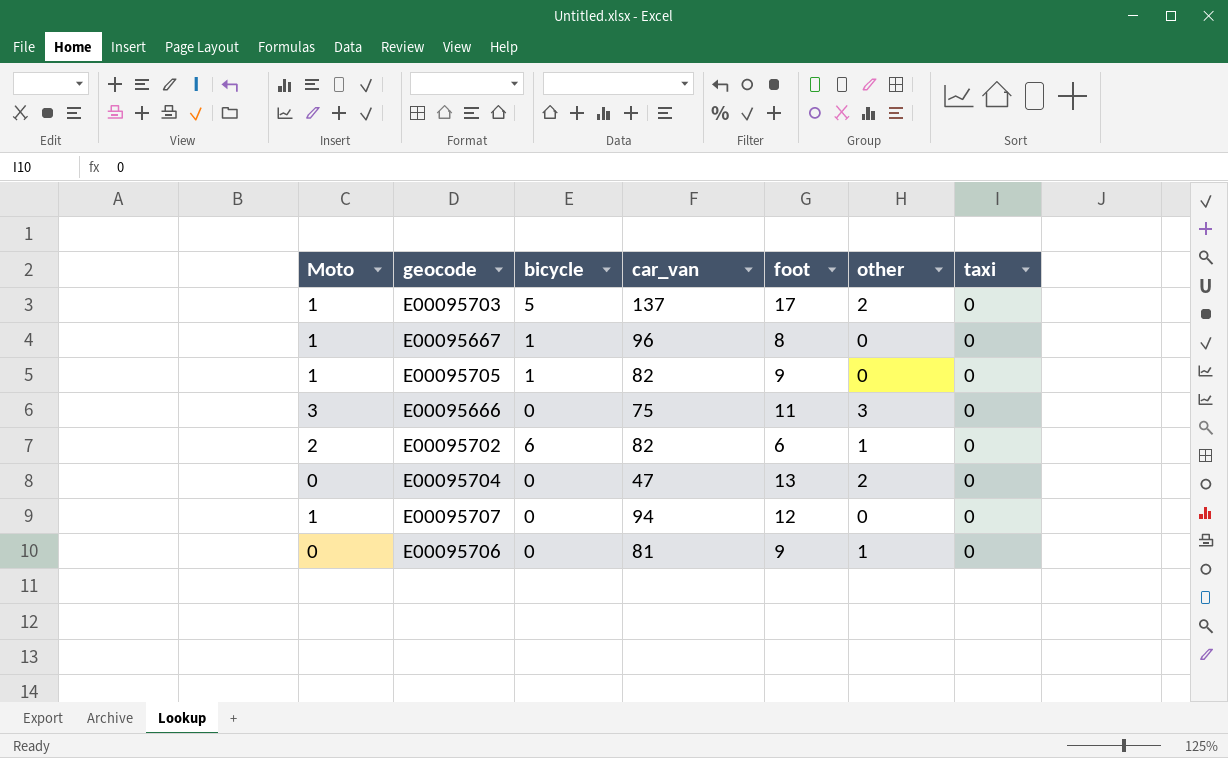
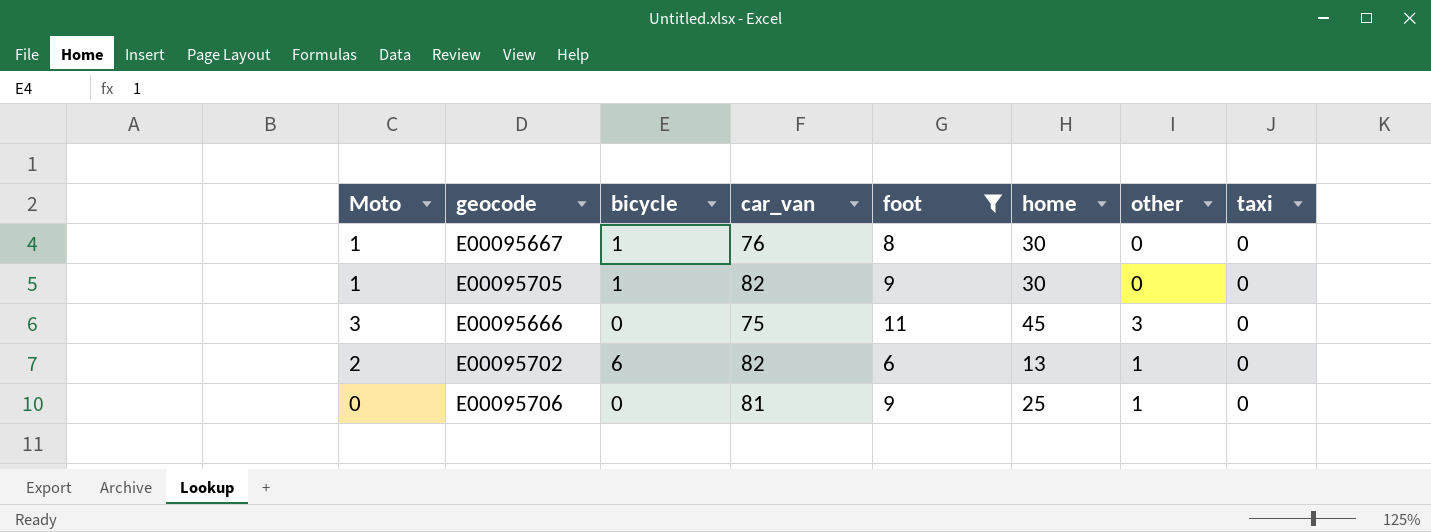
filter: none -> foot <= 11
column home | position: none -> 6
E00095667 | car_van: 96 -> 76

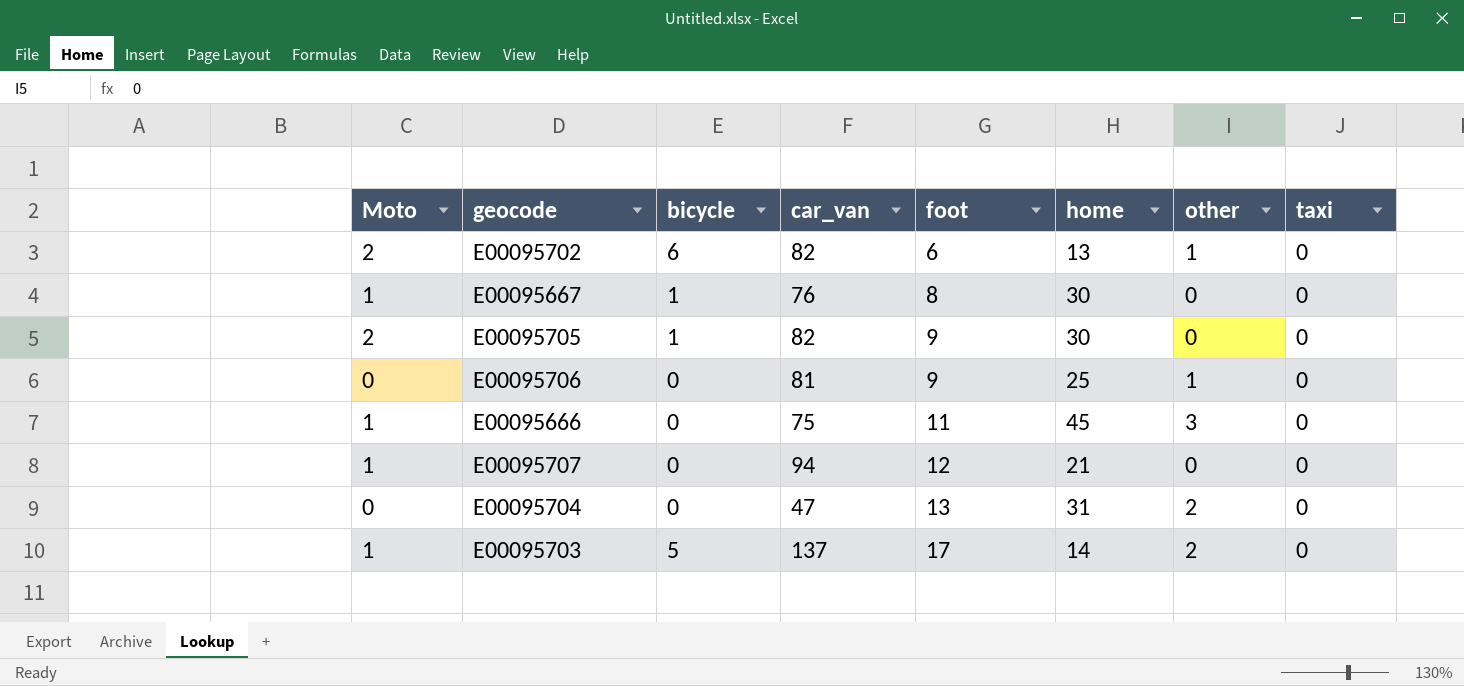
filter: foot <= 11 -> none
row order: none -> foot ascending
E00095705 | Moto: 1 -> 2
E00095666 | Moto: 3 -> 1

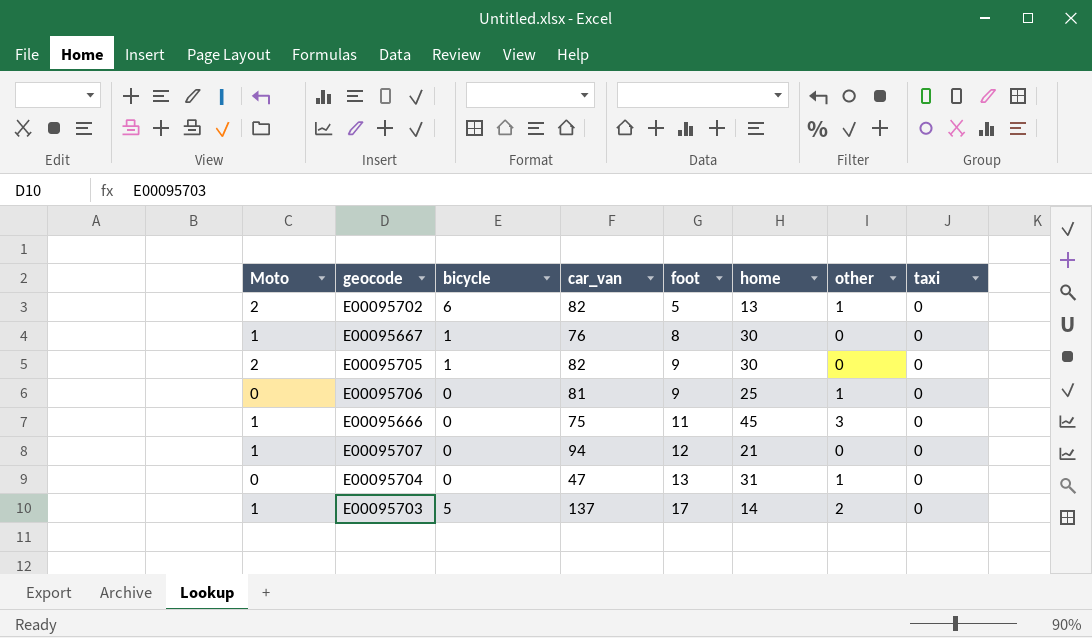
E00095702 | foot: 6 -> 5
E00095704 | other: 2 -> 1

